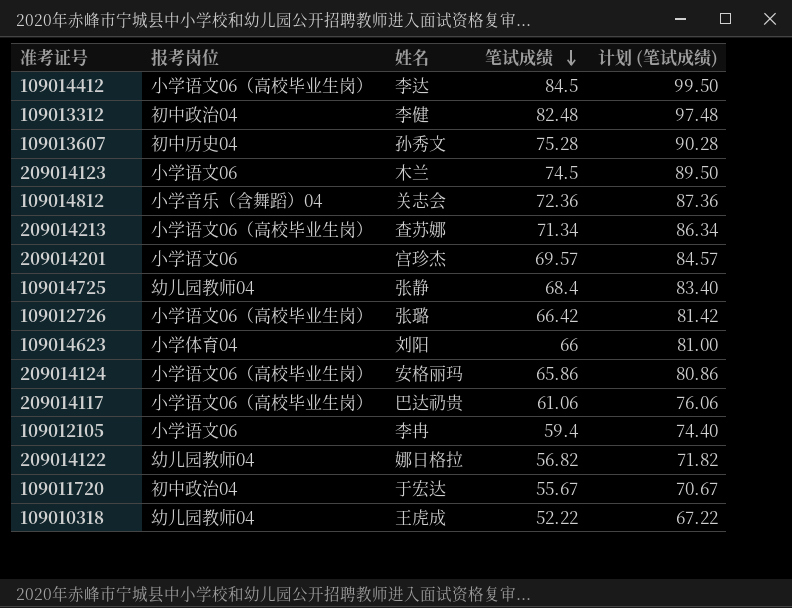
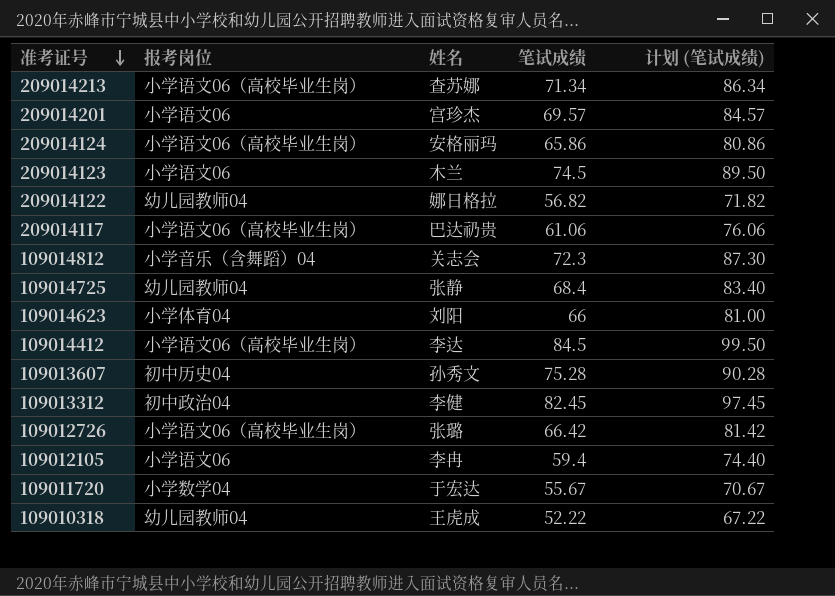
row order: 笔试成绩 descending -> 准考证号 descending
109014812 | 笔试成绩: 72.36 -> 72.3
109014812 | 计划 (笔试成绩): 87.36 -> 87.30
109013312 | 笔试成绩: 82.48 -> 82.45
109013312 | 计划 (笔试成绩): 97.48 -> 97.45
109011720 | 报考岗位: 初中政治04 -> 小学数学04

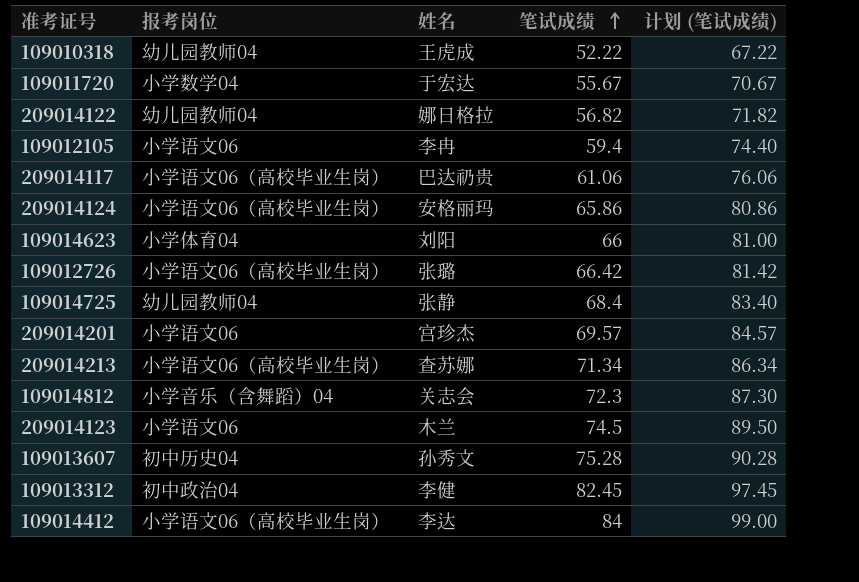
row order: 准考证号 descending -> 笔试成绩 ascending
109014412 | 笔试成绩: 84.5 -> 84
109014412 | 计划 (笔试成绩): 99.50 -> 99.00

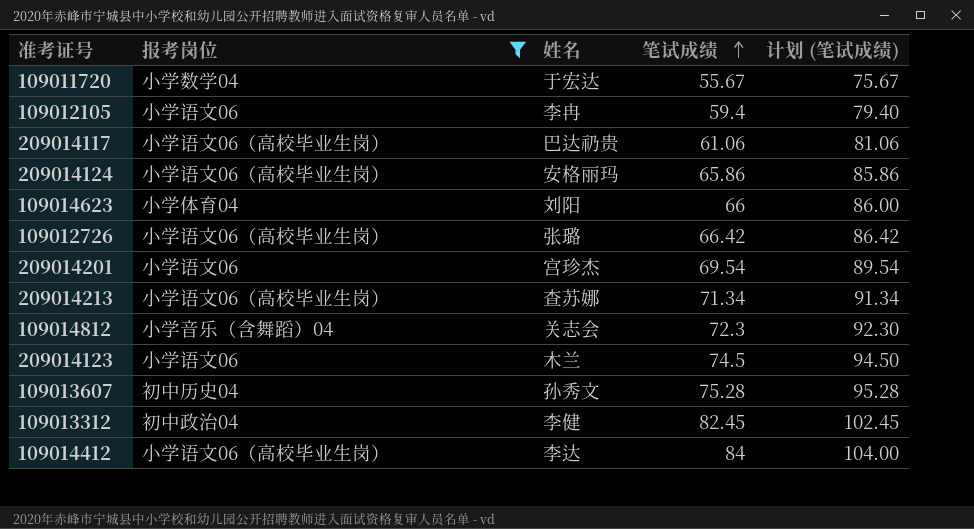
filter: none -> 报考岗位 != 幼儿园教师04
column 计划 (笔试成绩) | formula: [笔试成绩] + 15 -> [笔试成绩] + 20
209014201 | 笔试成绩: 69.57 -> 69.54

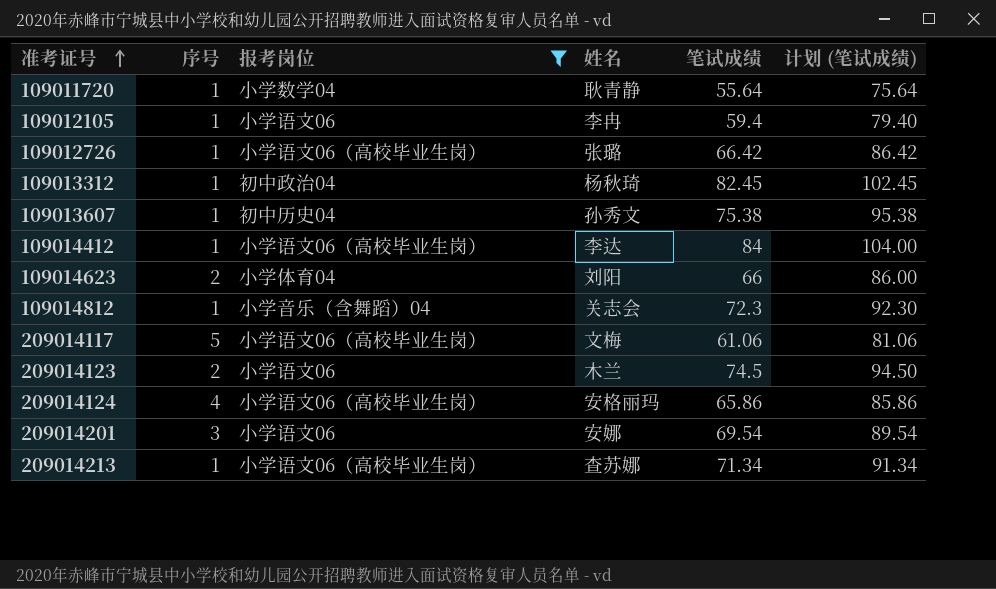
row order: 笔试成绩 ascending -> 准考证号 ascending
column 序号 | position: none -> 2
109011720 | 姓名: 于宏达 -> 耿青静
109011720 | 笔试成绩: 55.67 -> 55.64
109011720 | 计划 (笔试成绩): 75.67 -> 75.64
109013312 | 姓名: 李健 -> 杨秋琦
109013607 | 笔试成绩: 75.28 -> 75.38
109013607 | 计划 (笔试成绩): 95.28 -> 95.38
209014117 | 姓名: 巴达礽贵 -> 文梅
209014201 | 姓名: 宫珍杰 -> 安娜

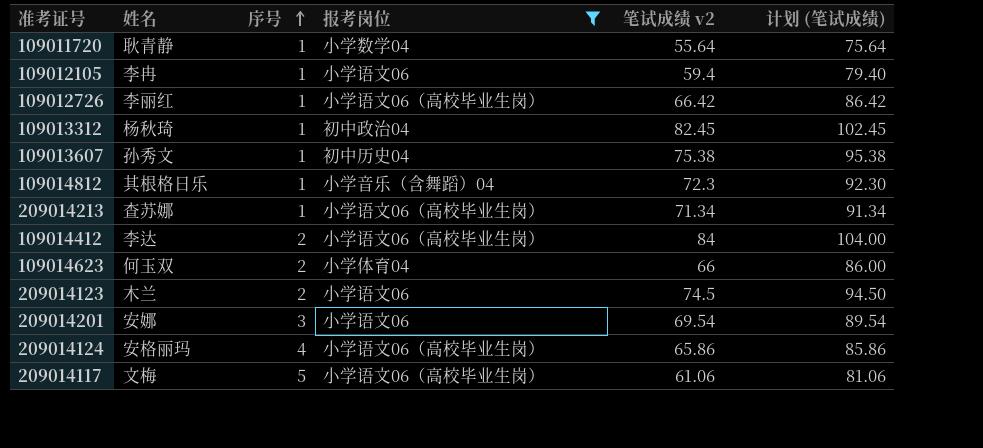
row order: 准考证号 ascending -> 序号 ascending
column 姓名 | position: 4 -> 2
column name: 笔试成绩 -> 笔试成绩 v2
109012726 | 姓名: 张璐 -> 李丽红
109014812 | 姓名: 关志会 -> 其根格日乐
109014412 | 序号: 1 -> 2
109014623 | 姓名: 刘阳 -> 何玉双

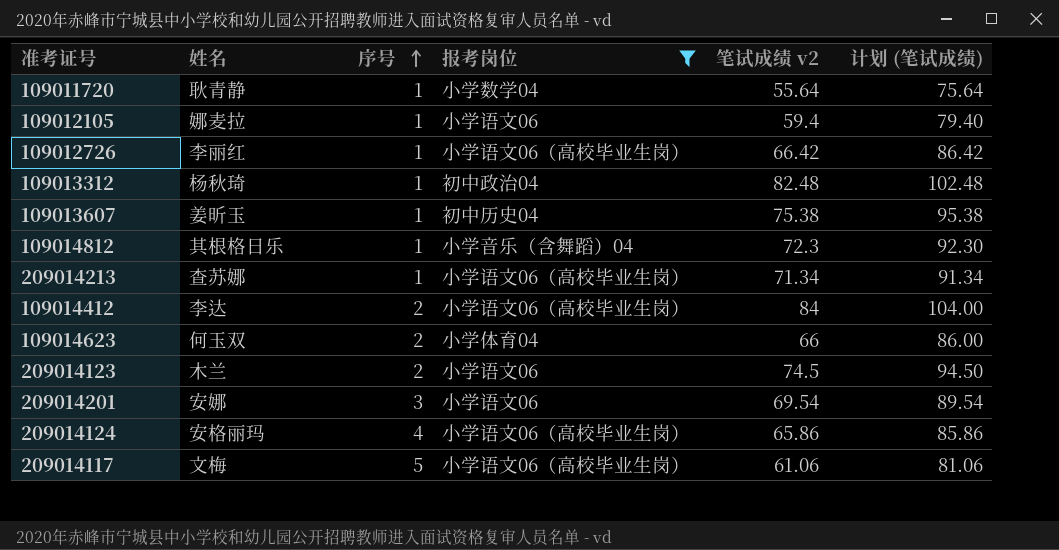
109012105 | 姓名: 李冉 -> 娜麦拉
109013312 | 笔试成绩 v2: 82.45 -> 82.48
109013312 | 计划 (笔试成绩): 102.45 -> 102.48
109013607 | 姓名: 孙秀文 -> 姜昕玉

